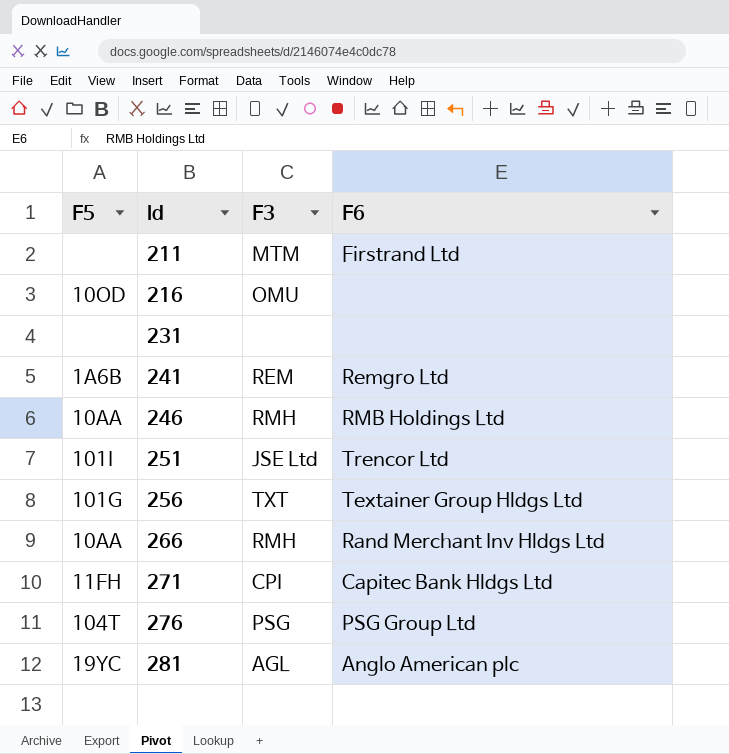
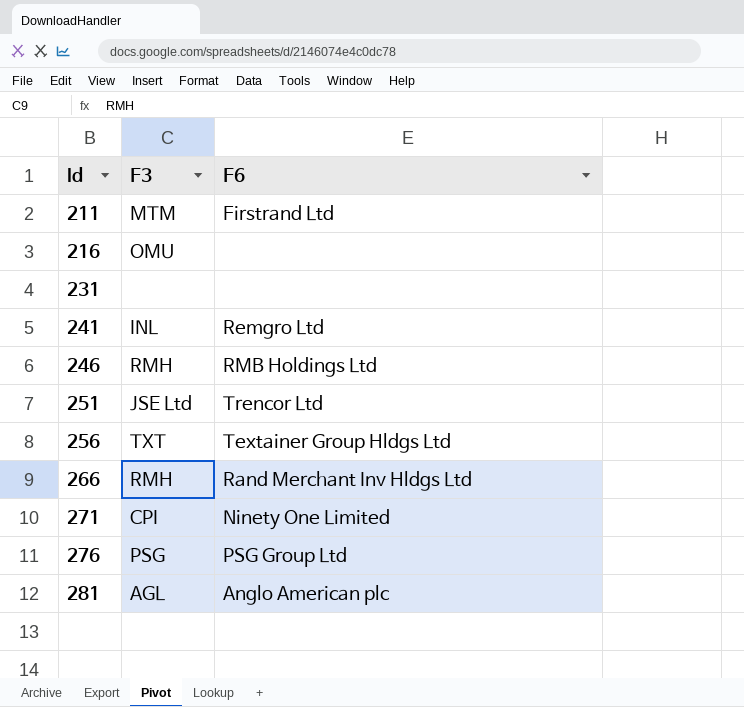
column F5 | position: 1 -> none
241 | F3: REM -> INL
271 | F6: Capitec Bank Hldgs Ltd -> Ninety One Limited

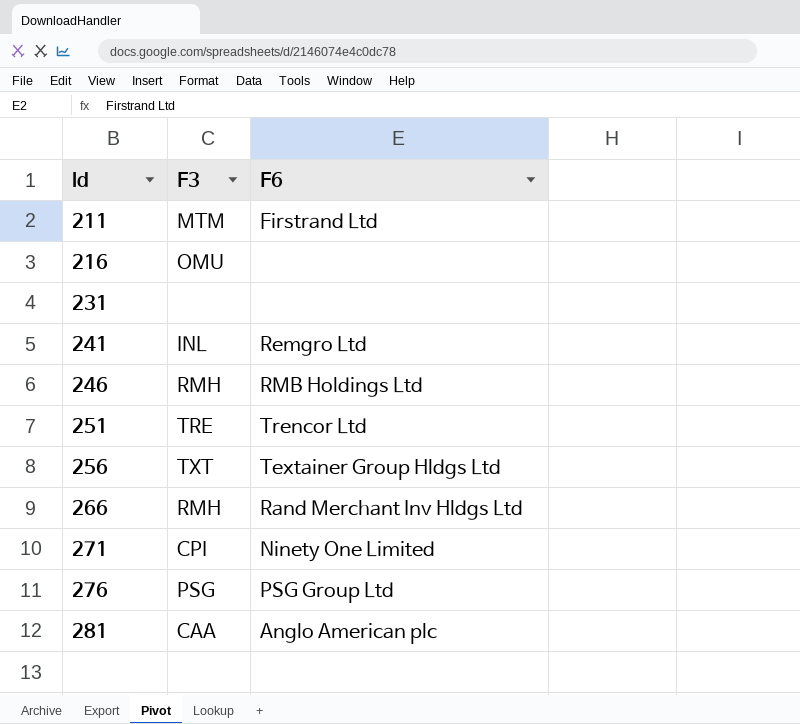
251 | F3: JSE Ltd -> TRE
281 | F3: AGL -> CAA

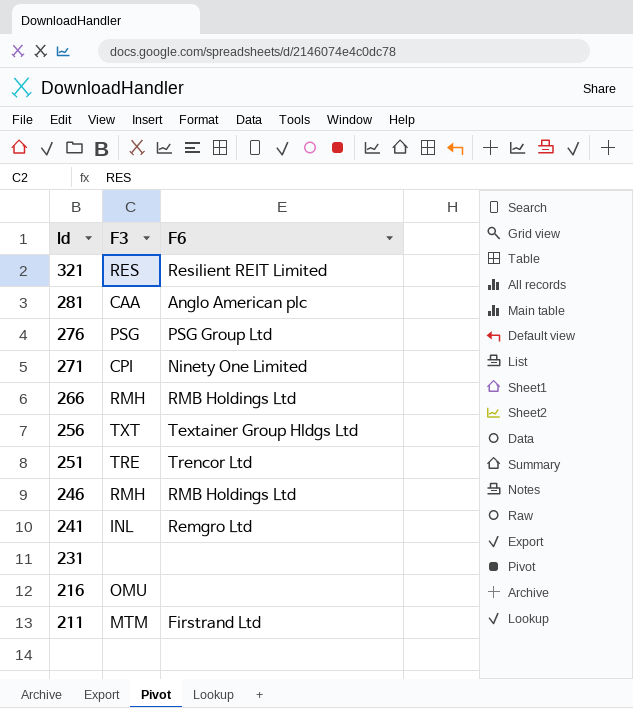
row order: Id ascending -> Id descending
row 321: none -> RES | Resilient REIT Limited
266 | F6: Rand Merchant Inv Hldgs Ltd -> RMB Holdings Ltd

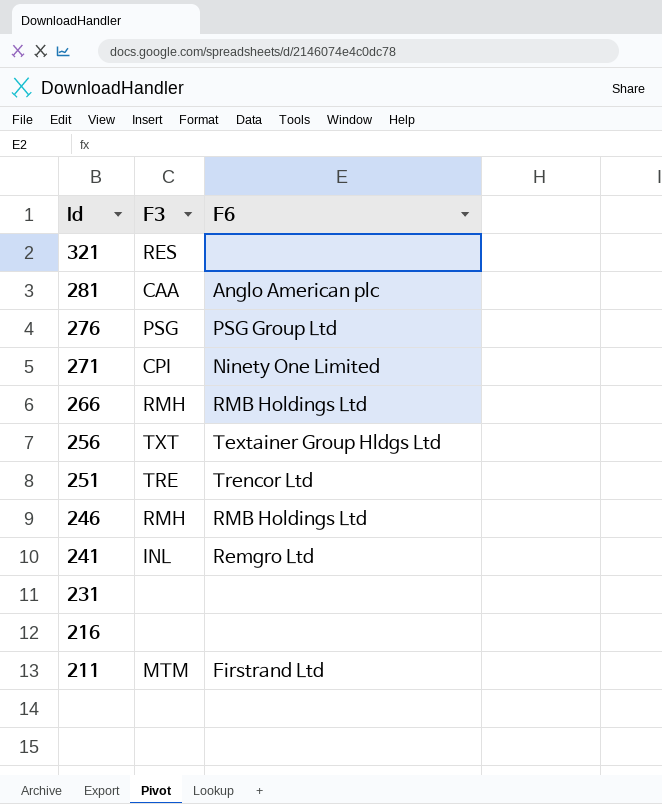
321 | F6: Resilient REIT Limited -> none
216 | F3: OMU -> none

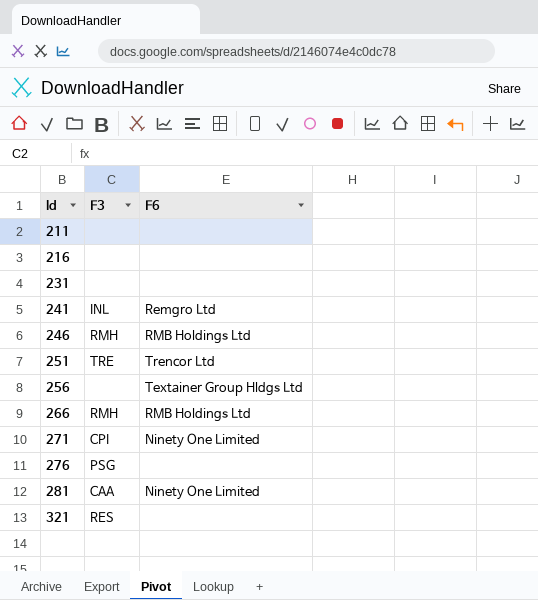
row order: Id descending -> Id ascending
211 | F3: MTM -> none
211 | F6: Firstrand Ltd -> none
256 | F3: TXT -> none
276 | F6: PSG Group Ltd -> none
281 | F6: Anglo American plc -> Ninety One Limited

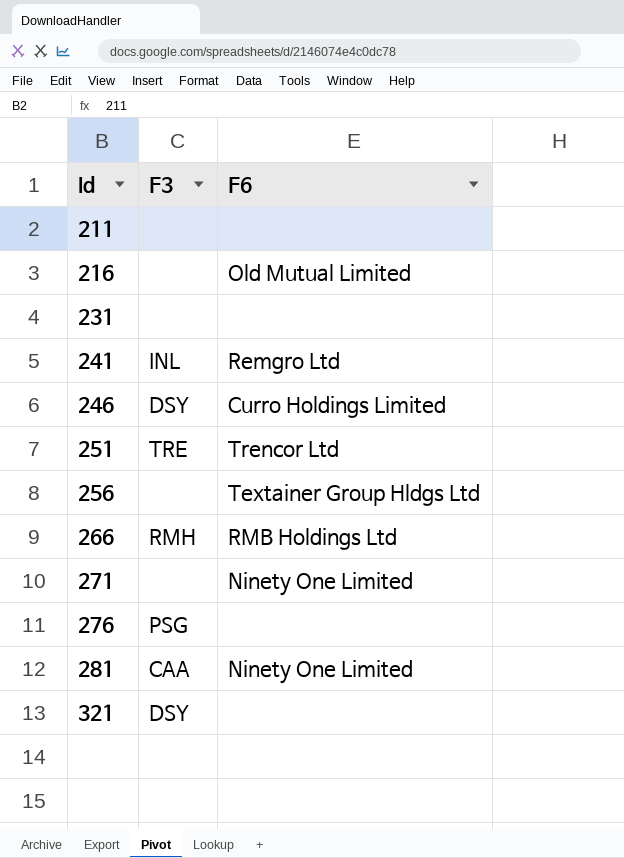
216 | F6: none -> Old Mutual Limited
246 | F3: RMH -> DSY
246 | F6: RMB Holdings Ltd -> Curro Holdings Limited
271 | F3: CPI -> none
321 | F3: RES -> DSY

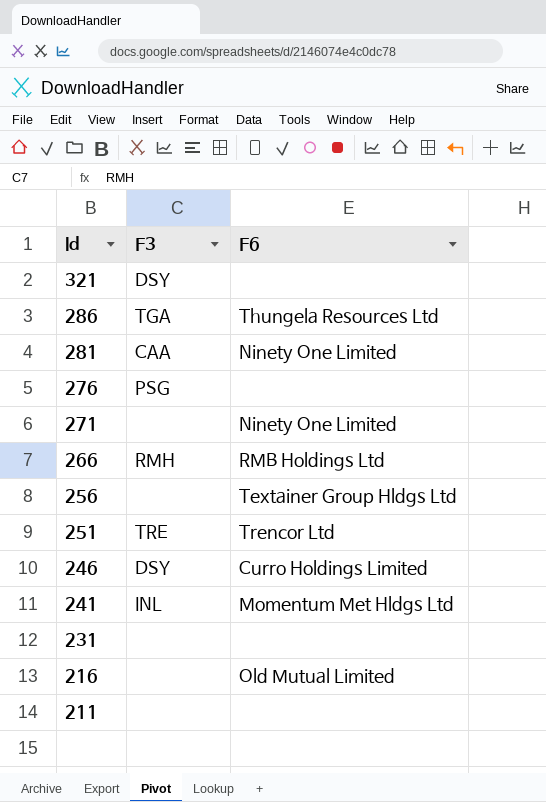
row order: Id ascending -> Id descending
row 286: none -> TGA | Thungela Resources Ltd
241 | F6: Remgro Ltd -> Momentum Met Hldgs Ltd

